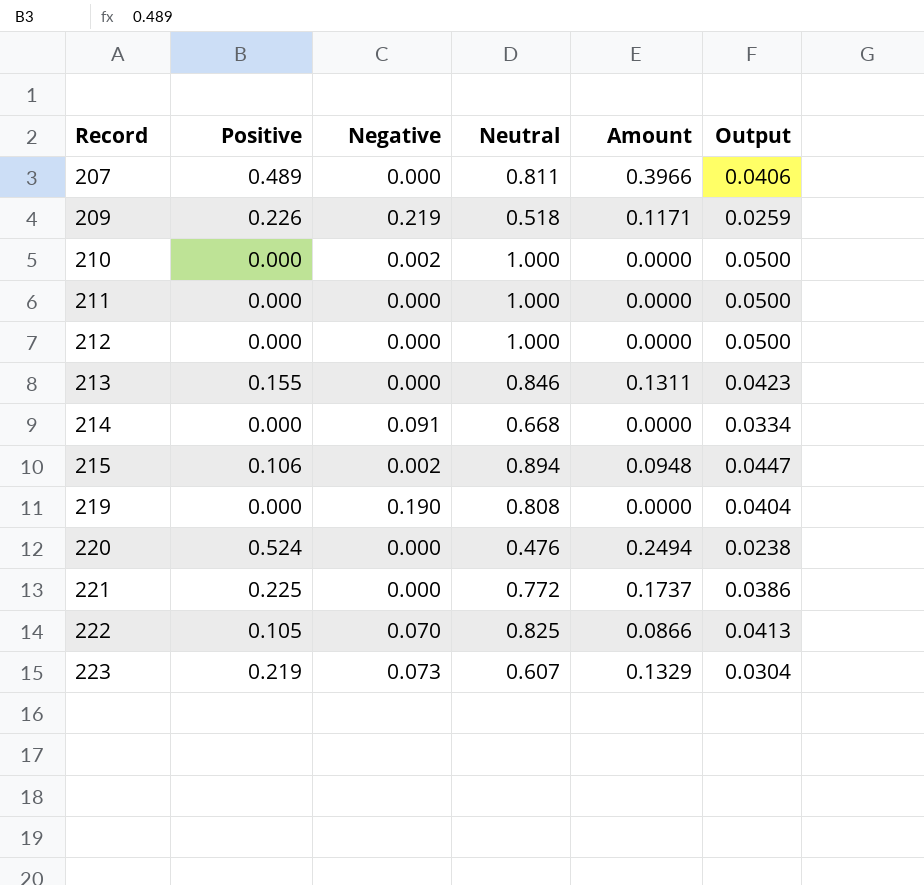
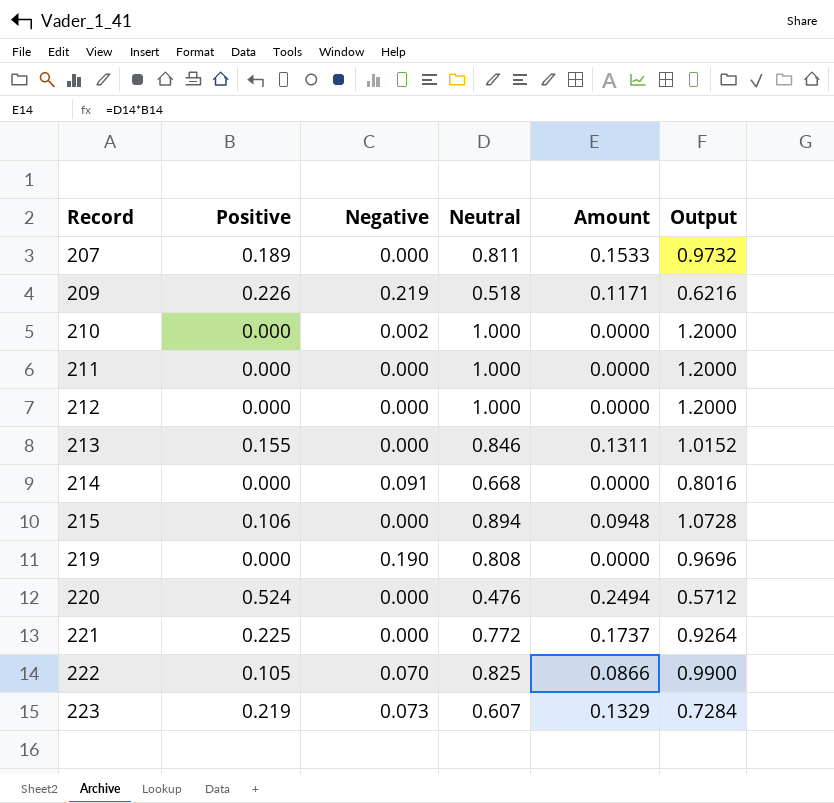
column Output | formula: [Neutral] * 0.05 -> [Neutral] * 1.2
207 | Positive: 0.489 -> 0.189
207 | Amount: 0.3966 -> 0.1533
215 | Negative: 0.002 -> 0.000

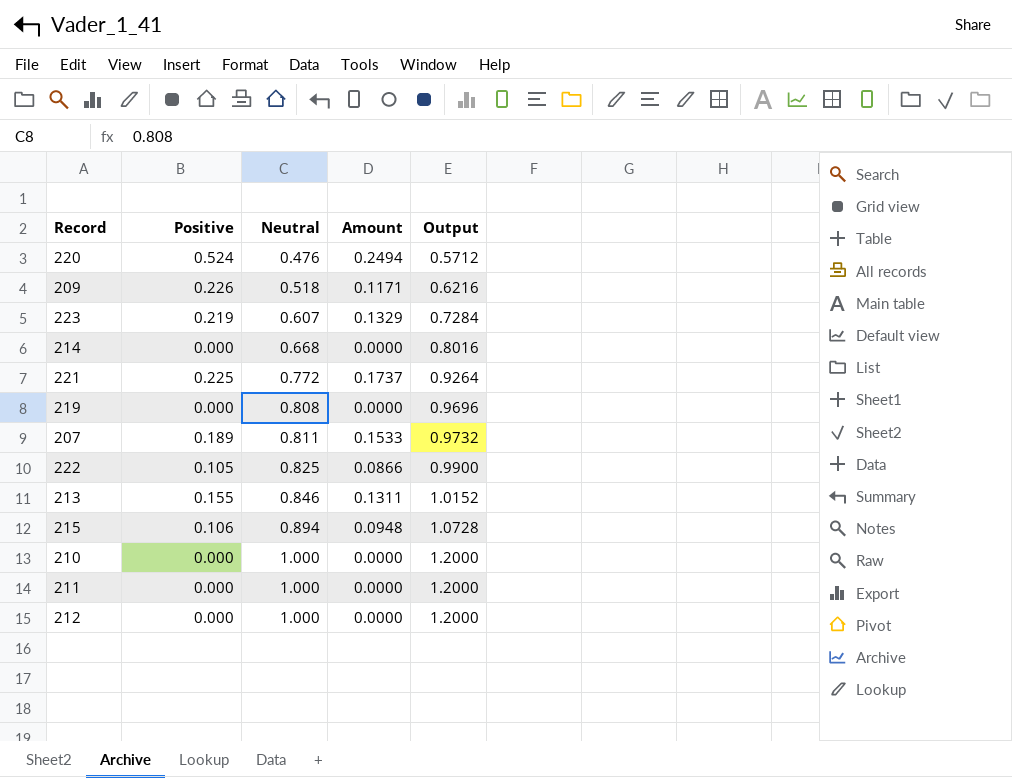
row order: Record ascending -> Neutral ascending
column Negative | position: 3 -> none

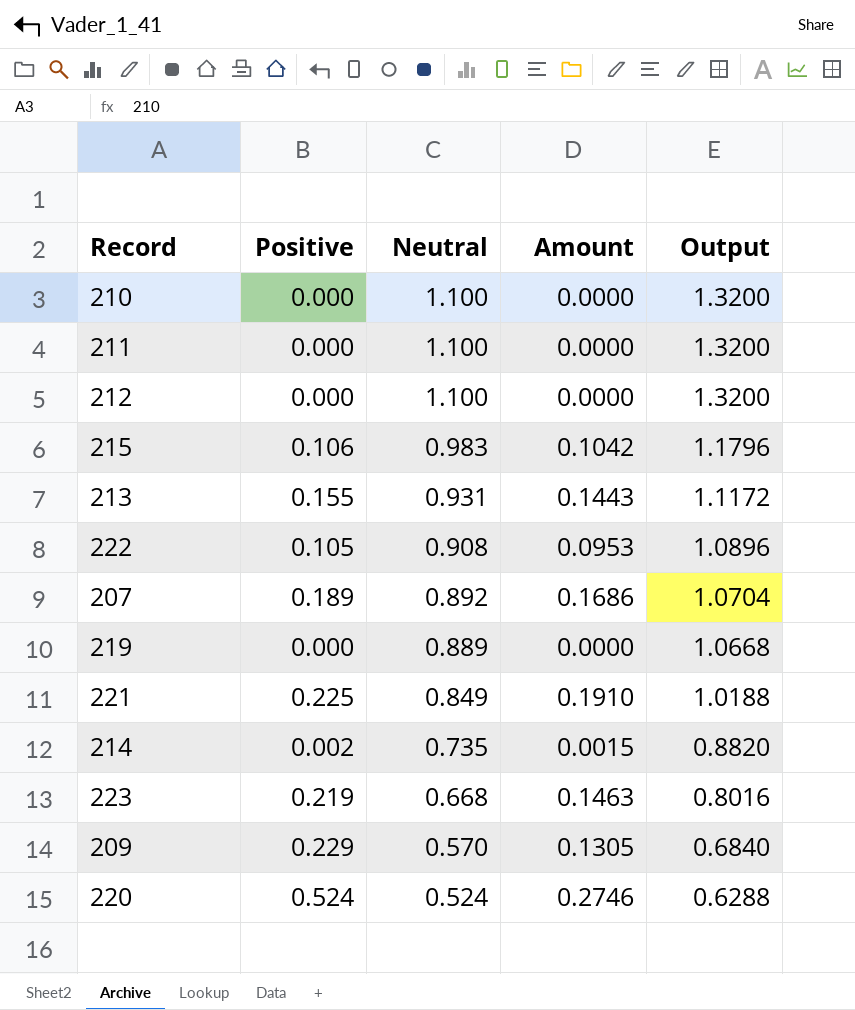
row order: Neutral ascending -> Neutral descending
210 | Neutral: 1.000 -> 1.100
210 | Output: 1.2000 -> 1.3200
211 | Neutral: 1.000 -> 1.100
211 | Output: 1.2000 -> 1.3200
212 | Neutral: 1.000 -> 1.100
212 | Output: 1.2000 -> 1.3200
215 | Neutral: 0.894 -> 0.983
215 | Amount: 0.0948 -> 0.1042
215 | Output: 1.0728 -> 1.1796
213 | Neutral: 0.846 -> 0.931
213 | Amount: 0.1311 -> 0.1443
213 | Output: 1.0152 -> 1.1172
222 | Neutral: 0.825 -> 0.908
222 | Amount: 0.0866 -> 0.0953
222 | Output: 0.9900 -> 1.0896
207 | Neutral: 0.811 -> 0.892
207 | Amount: 0.1533 -> 0.1686
207 | Output: 0.9732 -> 1.0704
219 | Neutral: 0.808 -> 0.889
219 | Output: 0.9696 -> 1.0668
221 | Neutral: 0.772 -> 0.849
221 | Amount: 0.1737 -> 0.1910
221 | Output: 0.9264 -> 1.0188
214 | Positive: 0.000 -> 0.002
214 | Neutral: 0.668 -> 0.735
214 | Amount: 0.0000 -> 0.0015
214 | Output: 0.8016 -> 0.8820
223 | Neutral: 0.607 -> 0.668
223 | Amount: 0.1329 -> 0.1463
223 | Output: 0.7284 -> 0.8016
209 | Positive: 0.226 -> 0.229
209 | Neutral: 0.518 -> 0.570
209 | Amount: 0.1171 -> 0.1305
209 | Output: 0.6216 -> 0.6840
220 | Neutral: 0.476 -> 0.524
220 | Amount: 0.2494 -> 0.2746
220 | Output: 0.5712 -> 0.6288

